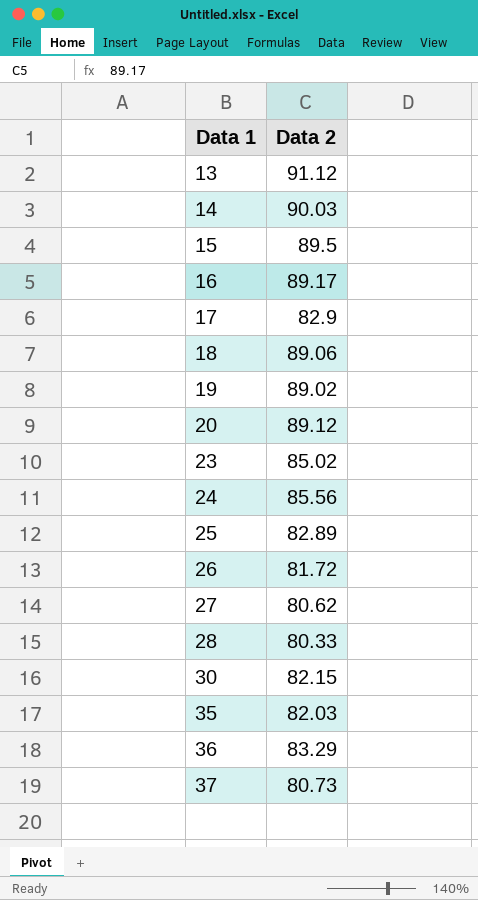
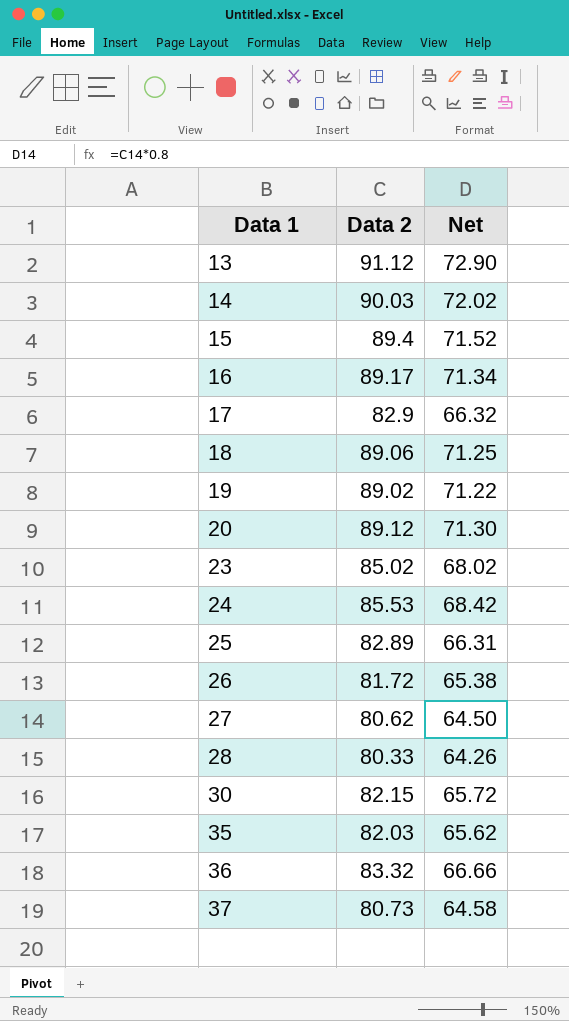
column Net | formula: none -> [Data 2] * 0.8
15 | Data 2: 89.5 -> 89.4
24 | Data 2: 85.56 -> 85.53
36 | Data 2: 83.29 -> 83.32

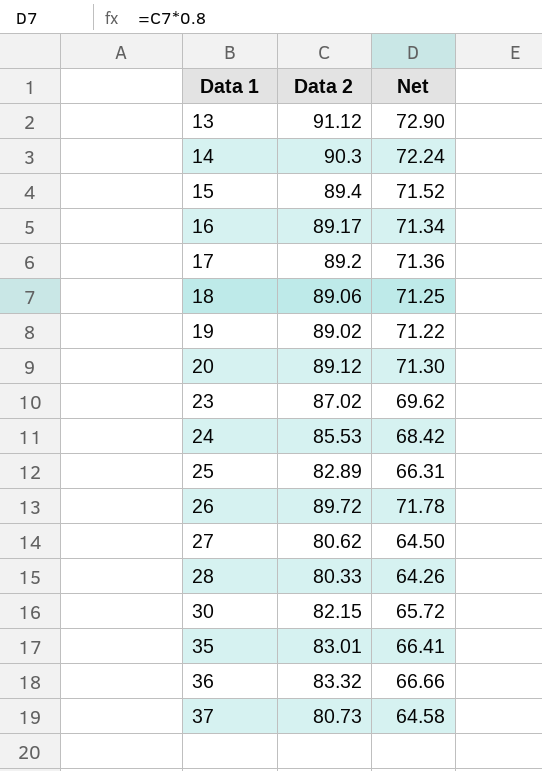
14 | Data 2: 90.03 -> 90.3
14 | Net: 72.02 -> 72.24
17 | Data 2: 82.9 -> 89.2
17 | Net: 66.32 -> 71.36
23 | Data 2: 85.02 -> 87.02
23 | Net: 68.02 -> 69.62
26 | Data 2: 81.72 -> 89.72
26 | Net: 65.38 -> 71.78
35 | Data 2: 82.03 -> 83.01
35 | Net: 65.62 -> 66.41

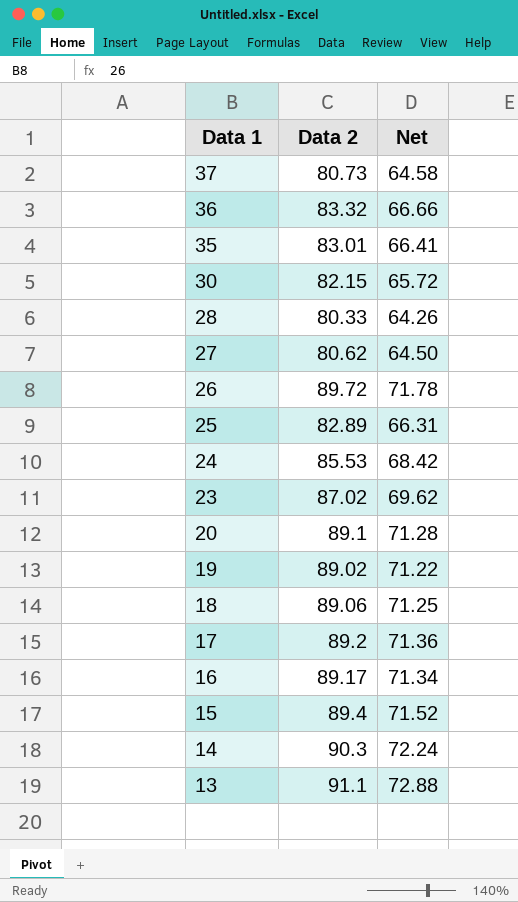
row order: Data 1 ascending -> Data 1 descending
20 | Data 2: 89.12 -> 89.1
20 | Net: 71.30 -> 71.28
13 | Data 2: 91.12 -> 91.1
13 | Net: 72.90 -> 72.88

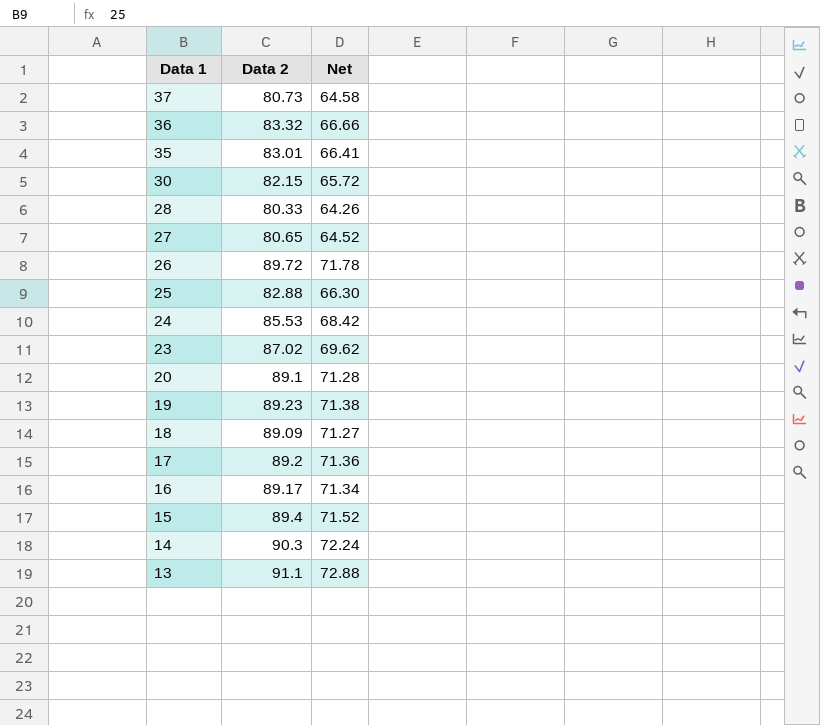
27 | Data 2: 80.62 -> 80.65
27 | Net: 64.50 -> 64.52
25 | Data 2: 82.89 -> 82.88
25 | Net: 66.31 -> 66.30
19 | Data 2: 89.02 -> 89.23
19 | Net: 71.22 -> 71.38
18 | Data 2: 89.06 -> 89.09
18 | Net: 71.25 -> 71.27

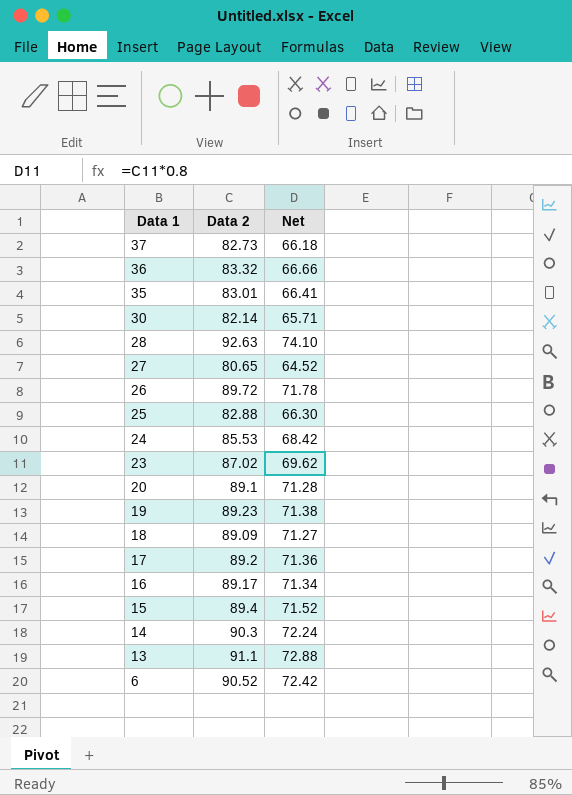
37 | Data 2: 80.73 -> 82.73
37 | Net: 64.58 -> 66.18
30 | Data 2: 82.15 -> 82.14
30 | Net: 65.72 -> 65.71
28 | Data 2: 80.33 -> 92.63
28 | Net: 64.26 -> 74.10
row 6: none -> 90.52 | 72.42

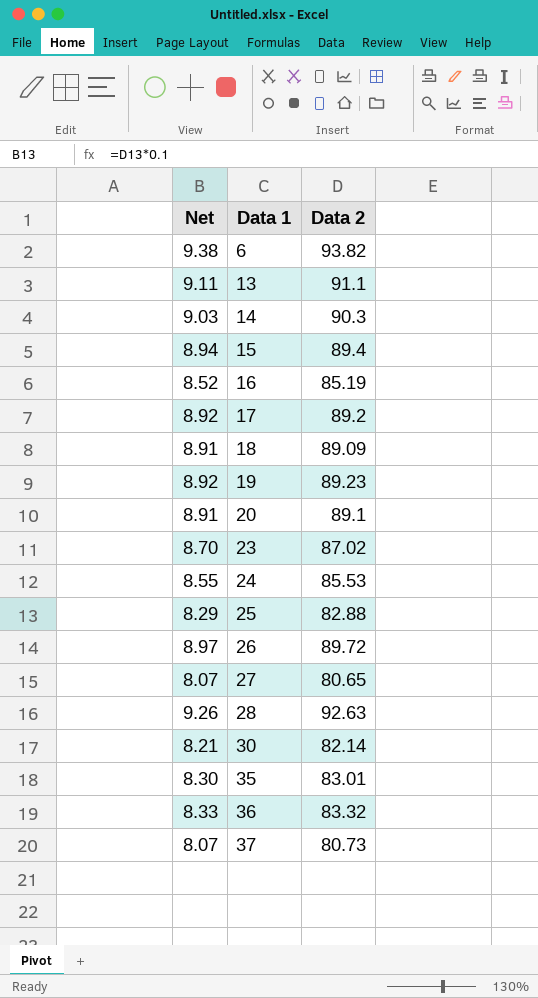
row order: Data 1 descending -> Data 1 ascending
column Net | formula: [Data 2] * 0.8 -> [Data 2] * 0.1
column Net | position: 3 -> 1
6 | Data 2: 90.52 -> 93.82
16 | Data 2: 89.17 -> 85.19
37 | Data 2: 82.73 -> 80.73

